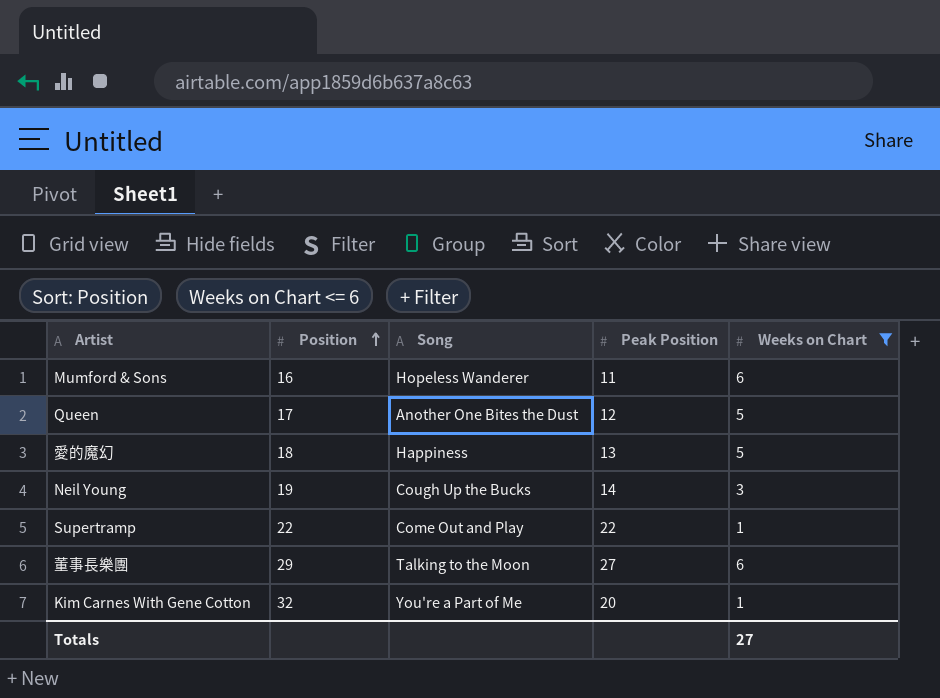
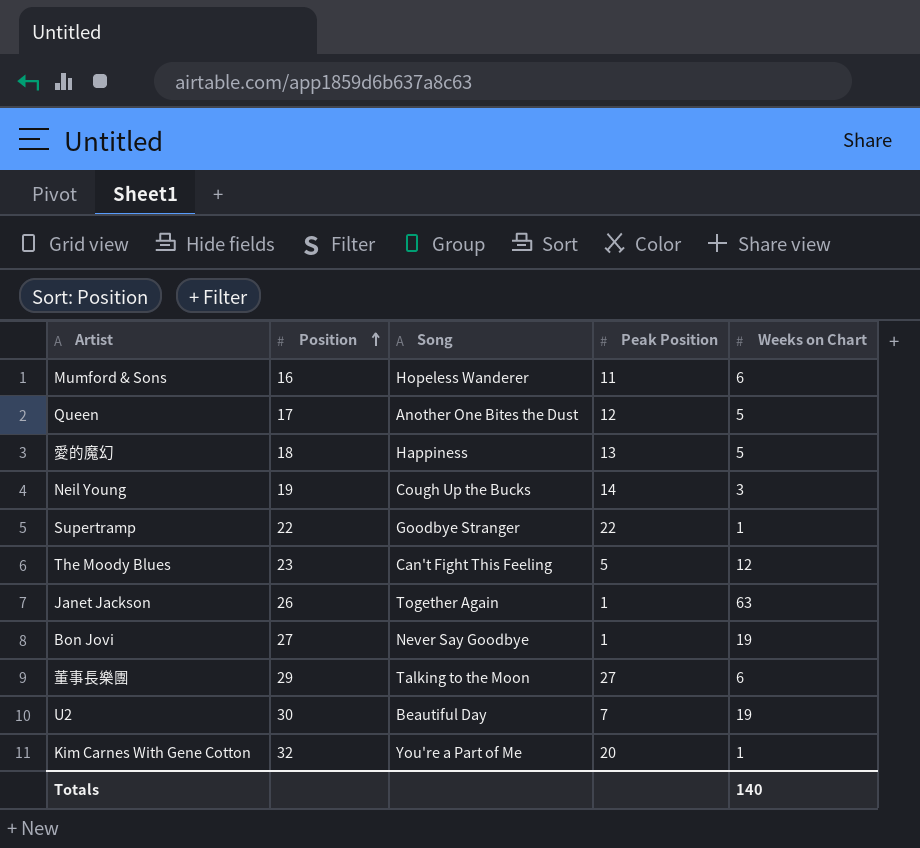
filter: Weeks on Chart <= 6 -> none
Supertramp | Song: Come Out and Play -> Goodbye Stranger
Totals | Weeks on Chart: 27 -> 140

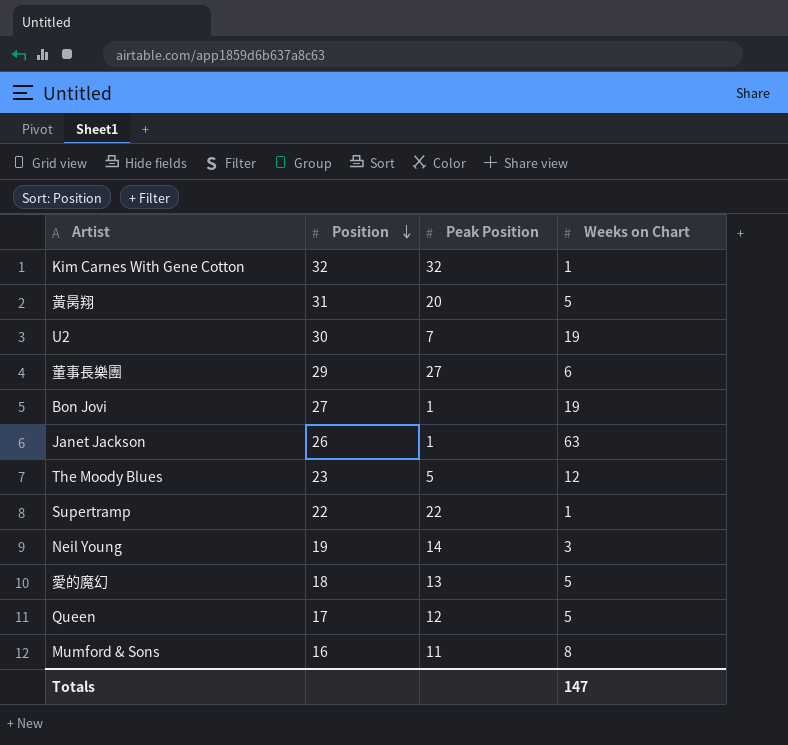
row order: Position ascending -> Position descending
column Song | position: 3 -> none
Kim Carnes With Gene Cotton | Peak Position: 20 -> 32
row 黃昺翔: none -> 31 | 20 | 5
Mumford & Sons | Weeks on Chart: 6 -> 8
Totals | Weeks on Chart: 140 -> 147

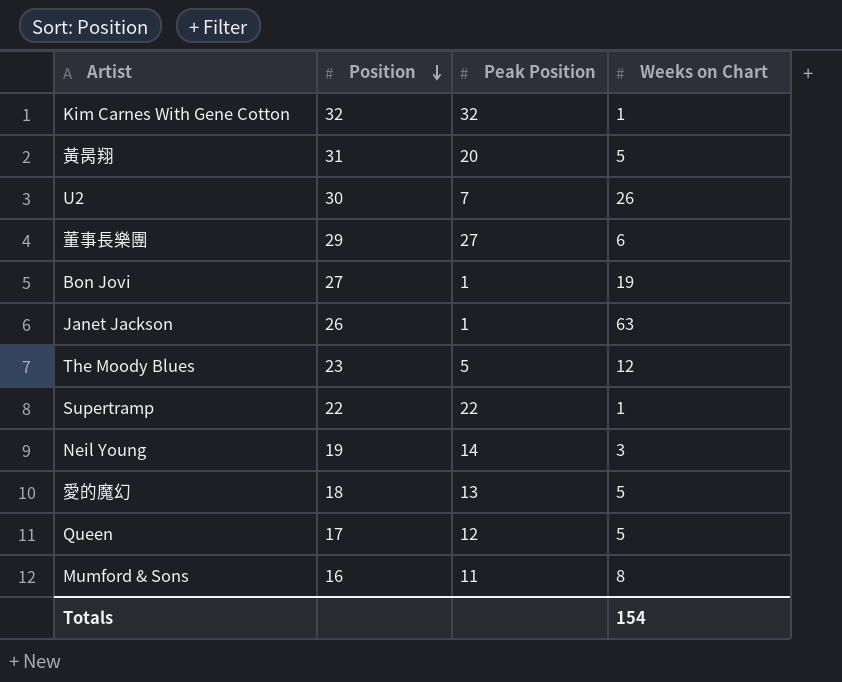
U2 | Weeks on Chart: 19 -> 26
Totals | Weeks on Chart: 147 -> 154

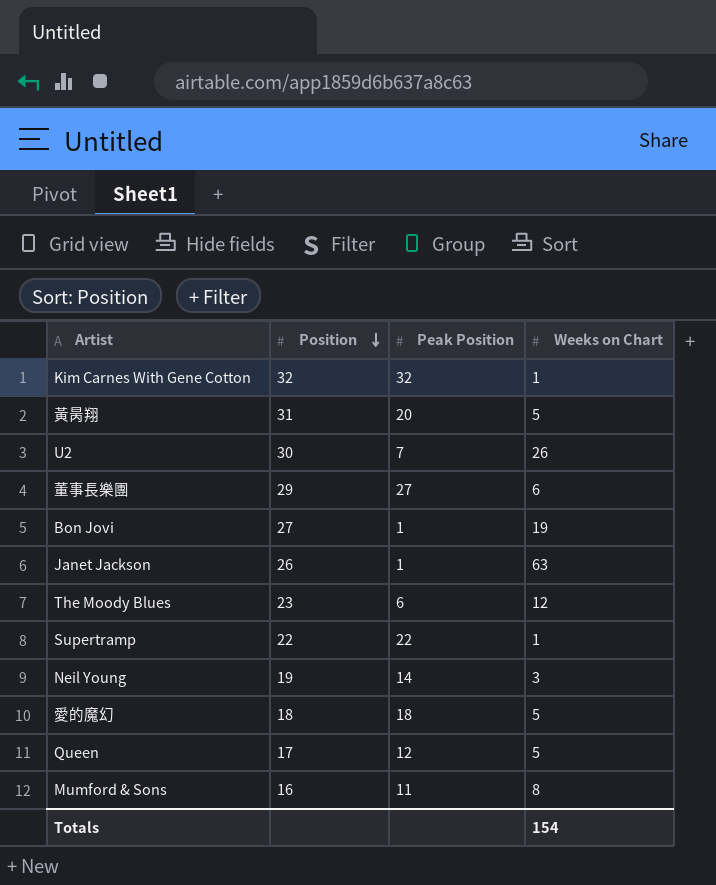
The Moody Blues | Peak Position: 5 -> 6
愛的魔幻 | Peak Position: 13 -> 18

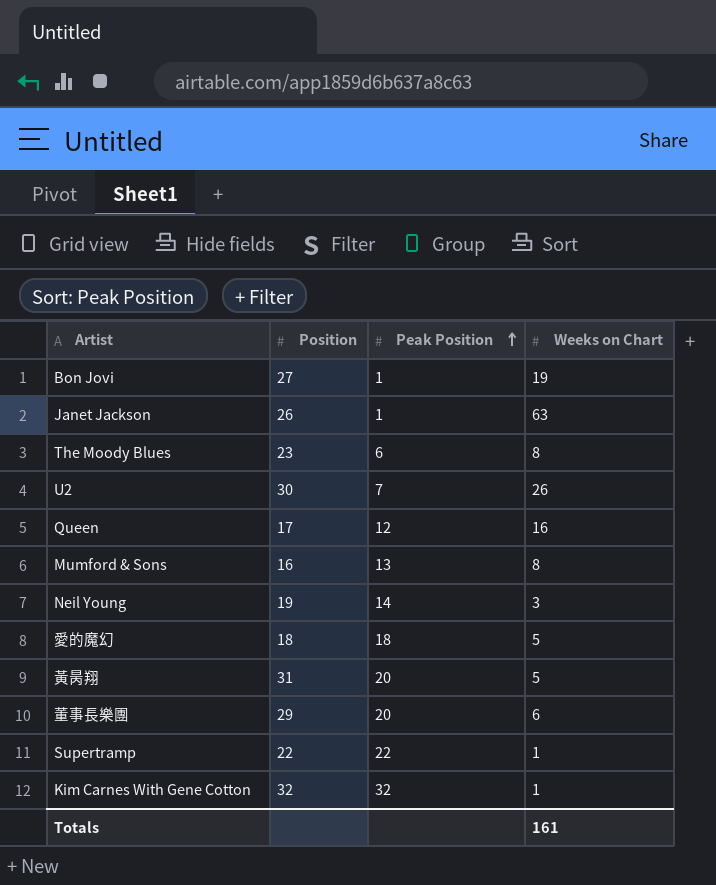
row order: Position descending -> Peak Position ascending
The Moody Blues | Weeks on Chart: 12 -> 8
Queen | Weeks on Chart: 5 -> 16
Mumford & Sons | Peak Position: 11 -> 13
董事長樂團 | Peak Position: 27 -> 20
Totals | Weeks on Chart: 154 -> 161

